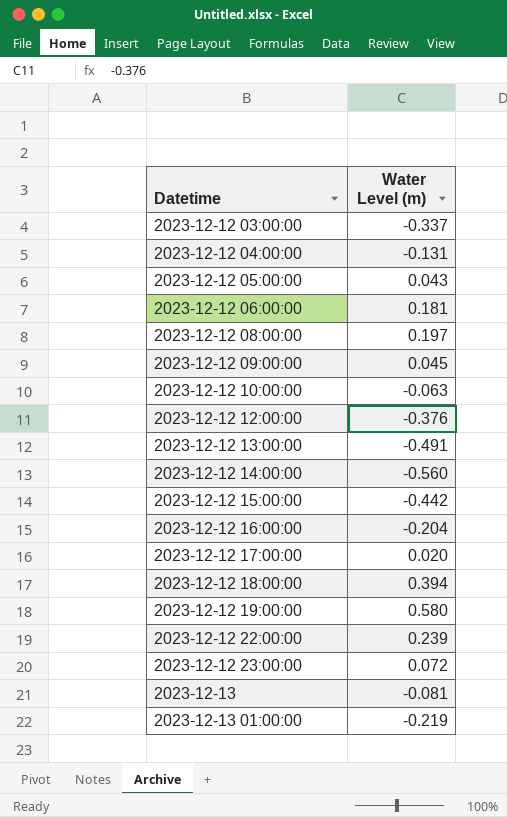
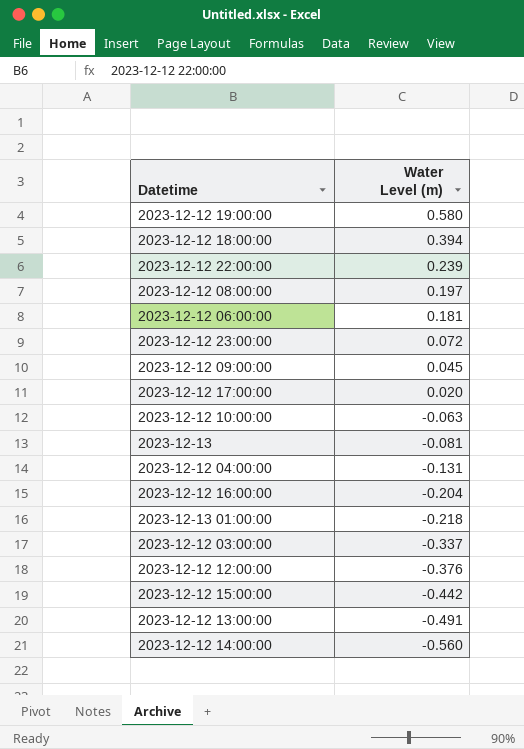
row order: Datetime ascending -> Water Level (m) descending
row 2023-12-12 05:00:00: 0.043 -> none
2023-12-13 01:00:00 | Water Level (m): -0.219 -> -0.218

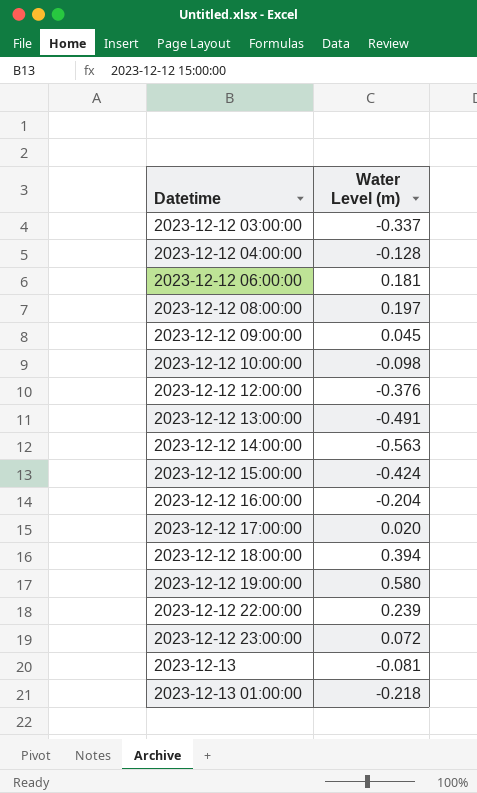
row order: Water Level (m) descending -> Datetime ascending
2023-12-12 04:00:00 | Water Level (m): -0.131 -> -0.128
2023-12-12 10:00:00 | Water Level (m): -0.063 -> -0.098
2023-12-12 14:00:00 | Water Level (m): -0.560 -> -0.563
2023-12-12 15:00:00 | Water Level (m): -0.442 -> -0.424

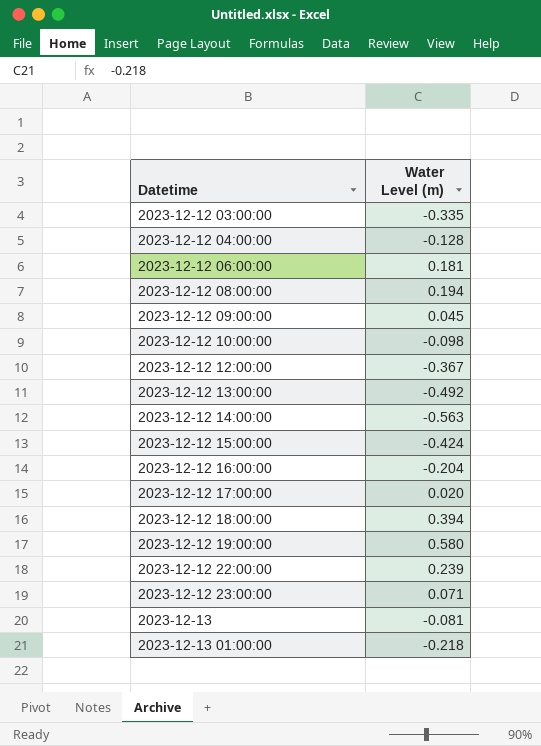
2023-12-12 03:00:00 | Water Level (m): -0.337 -> -0.335
2023-12-12 08:00:00 | Water Level (m): 0.197 -> 0.194
2023-12-12 12:00:00 | Water Level (m): -0.376 -> -0.367
2023-12-12 13:00:00 | Water Level (m): -0.491 -> -0.492
2023-12-12 23:00:00 | Water Level (m): 0.072 -> 0.071

